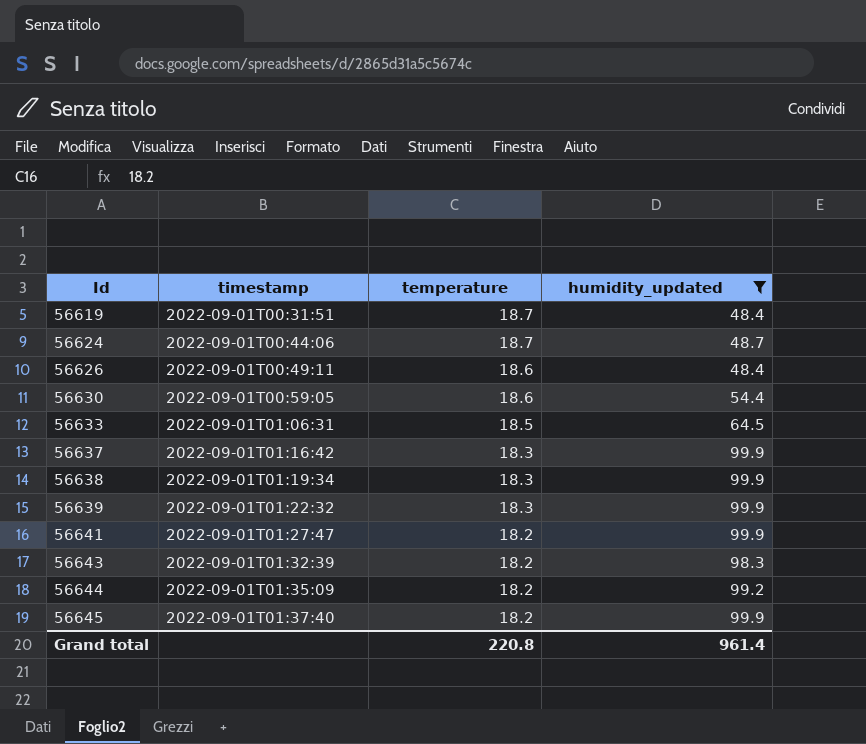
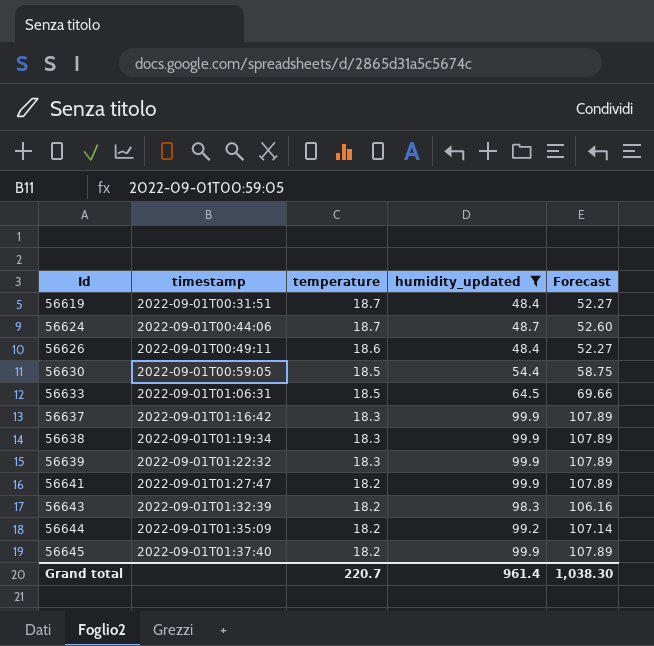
column Forecast | formula: none -> [humidity_updated] * 1.08
56630 | temperature: 18.6 -> 18.5
Grand total | temperature: 220.8 -> 220.7

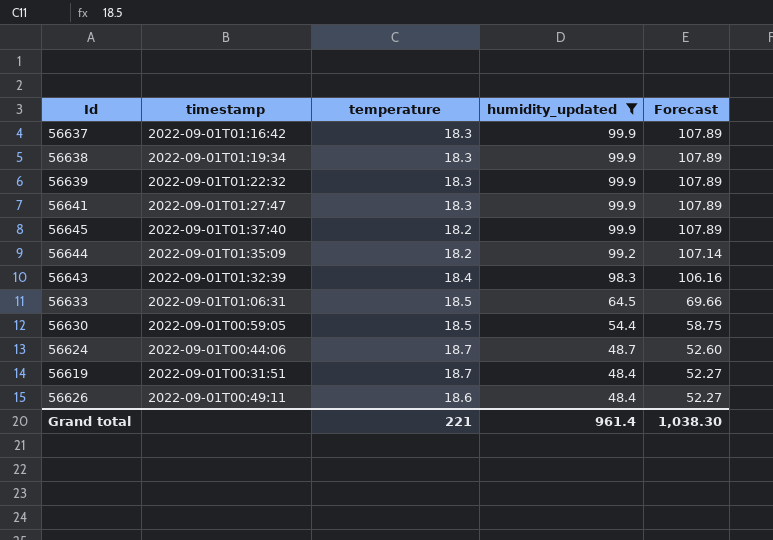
row order: Id ascending -> humidity_updated descending
56641 | temperature: 18.2 -> 18.3
56643 | temperature: 18.2 -> 18.4
Grand total | temperature: 220.7 -> 221

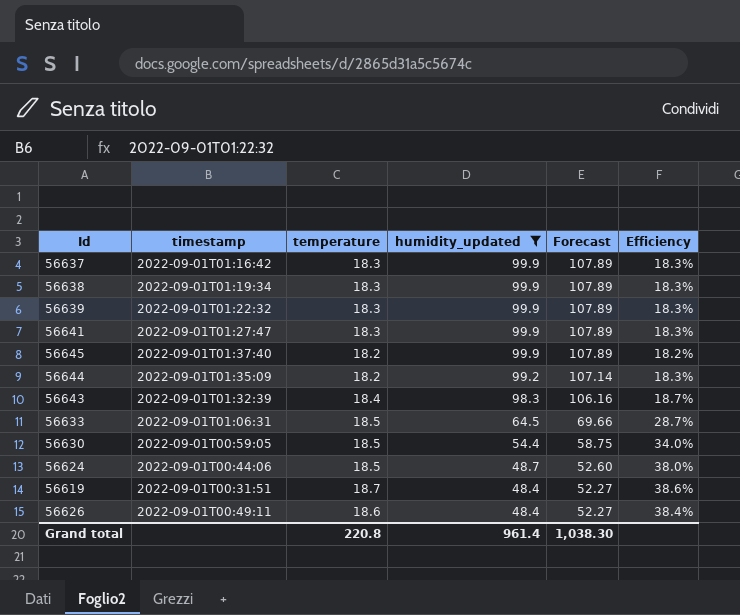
column Efficiency | formula: none -> [temperature] / [humidity_updated]
56624 | temperature: 18.7 -> 18.5
Grand total | temperature: 221 -> 220.8

